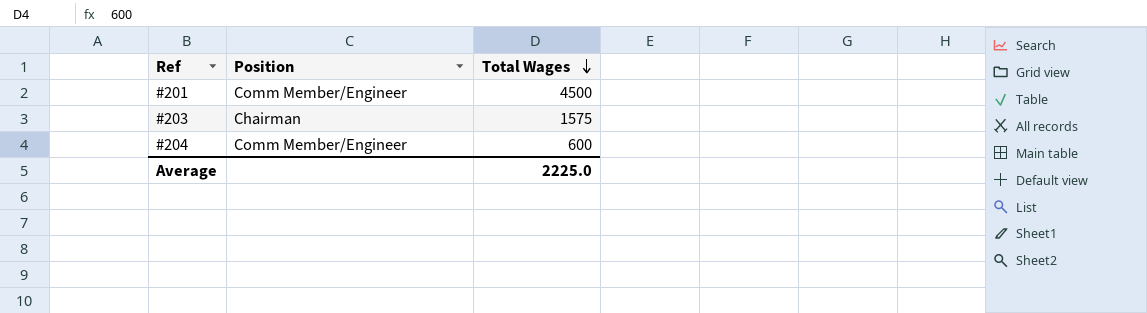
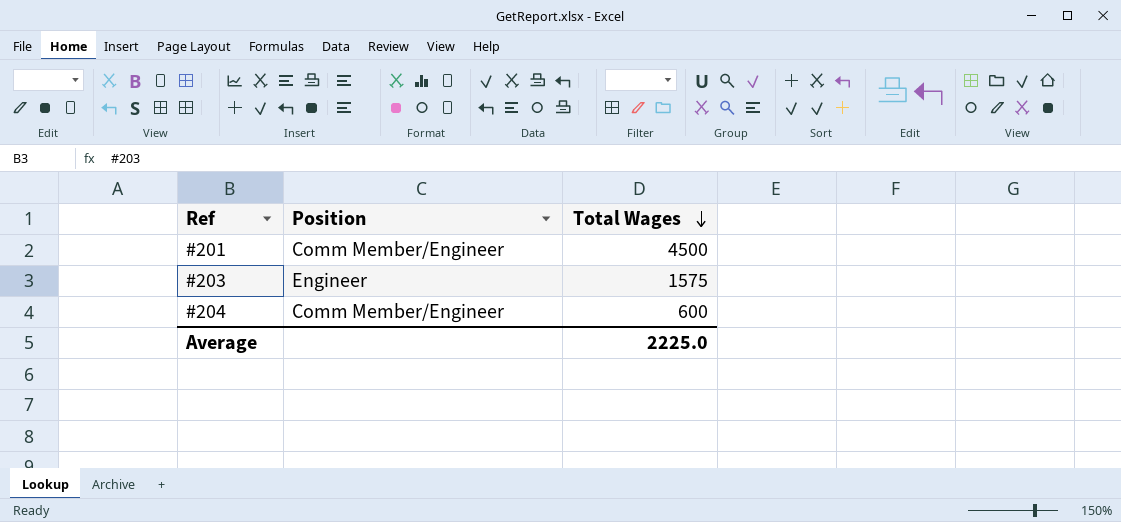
#203 | Position: Chairman -> Engineer

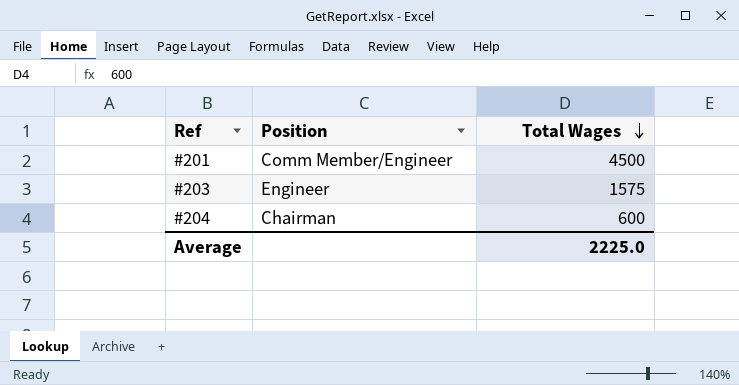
#204 | Position: Comm Member/Engineer -> Chairman

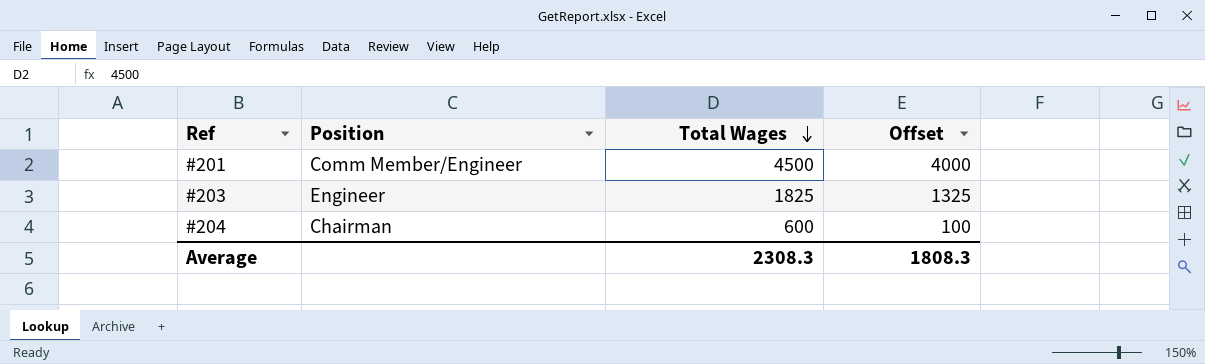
column Offset | formula: none -> [Total Wages] - 500
#203 | Total Wages: 1575 -> 1825
Average | Total Wages: 2225.0 -> 2308.3

